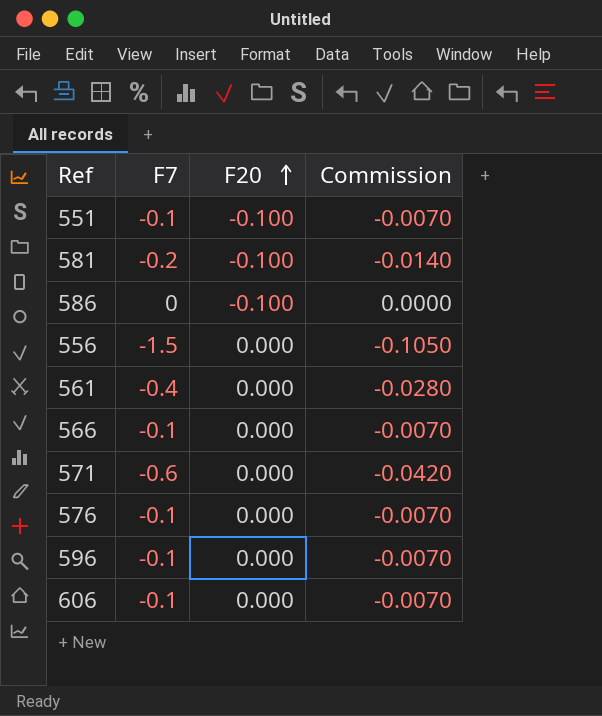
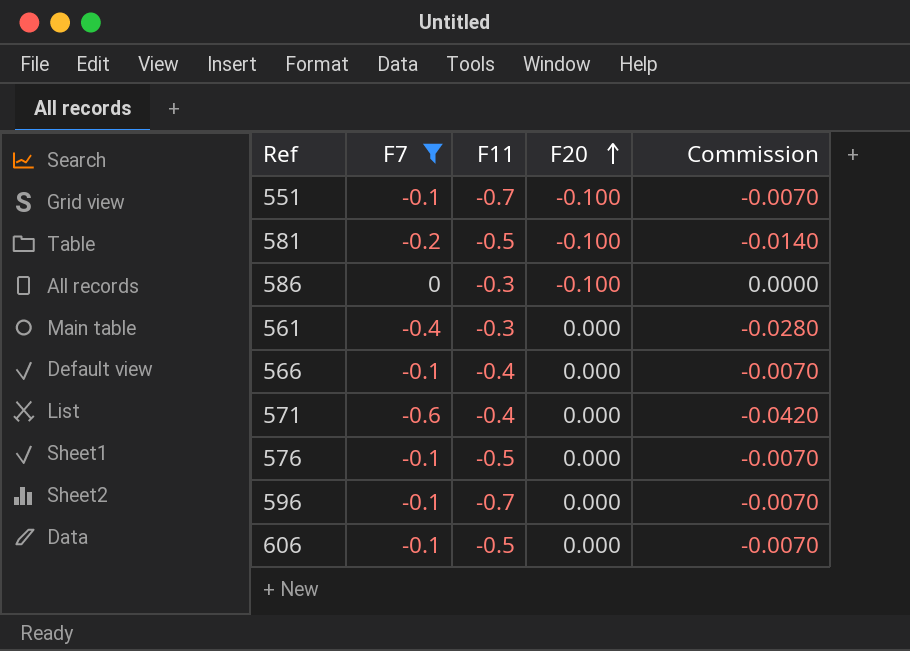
filter: none -> F7 != -1.5
column F11 | position: none -> 3

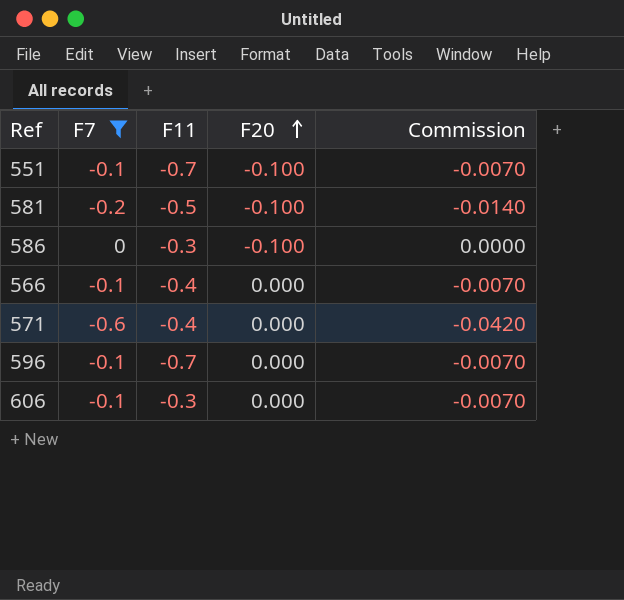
row 561: -0.4 | -0.3 | 0.000 | -0.0280 -> none
row 576: -0.1 | -0.5 | 0.000 | -0.0070 -> none
606 | F11: -0.5 -> -0.3

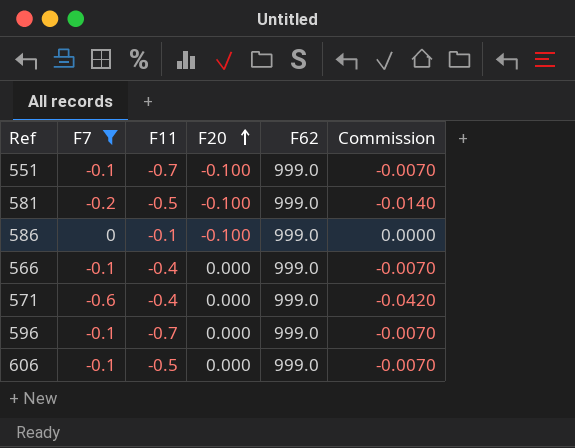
column F62 | position: none -> 5
586 | F11: -0.3 -> -0.1
606 | F11: -0.3 -> -0.5

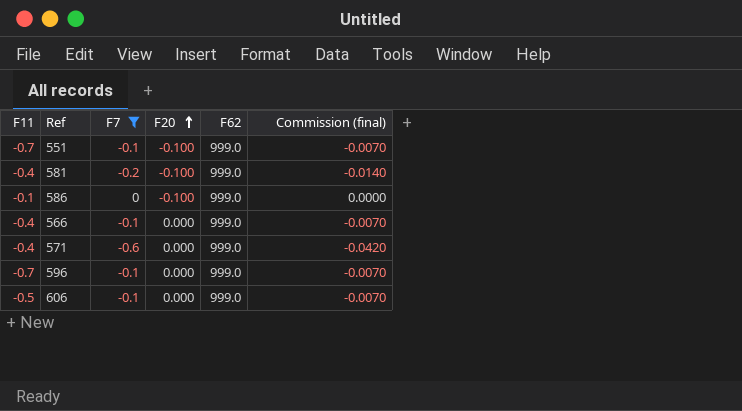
column F11 | position: 3 -> 1
column name: Commission -> Commission (final)
581 | F11: -0.5 -> -0.4

